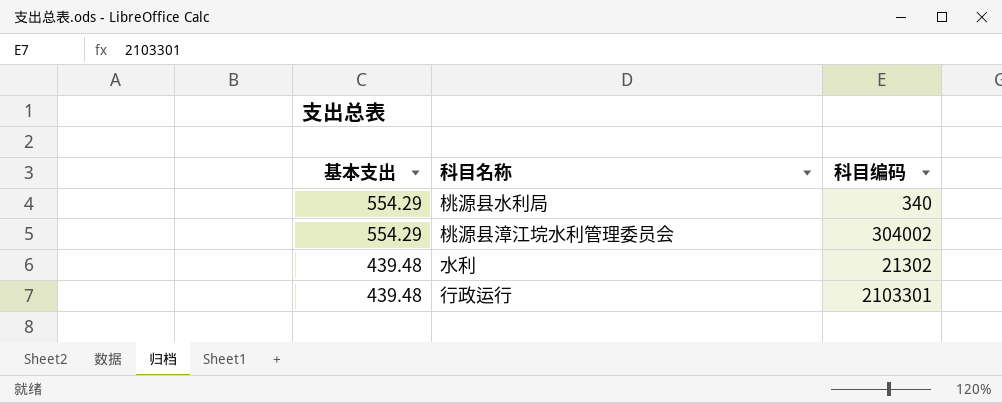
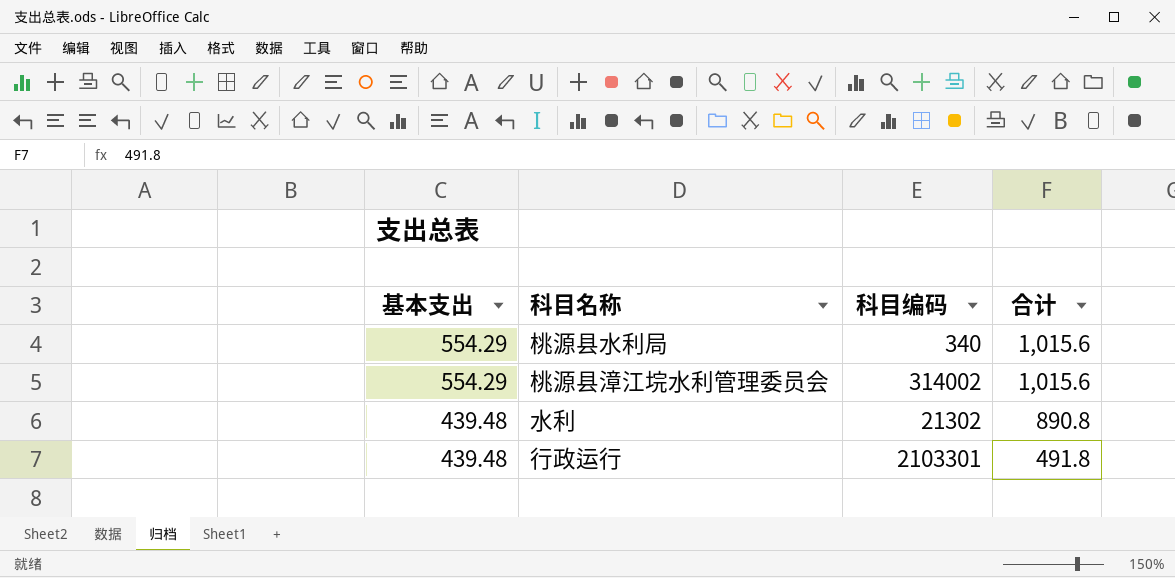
column 合计 | position: none -> 4
桃源县漳江垸水利管理委员会 | 科目编码: 304002 -> 314002

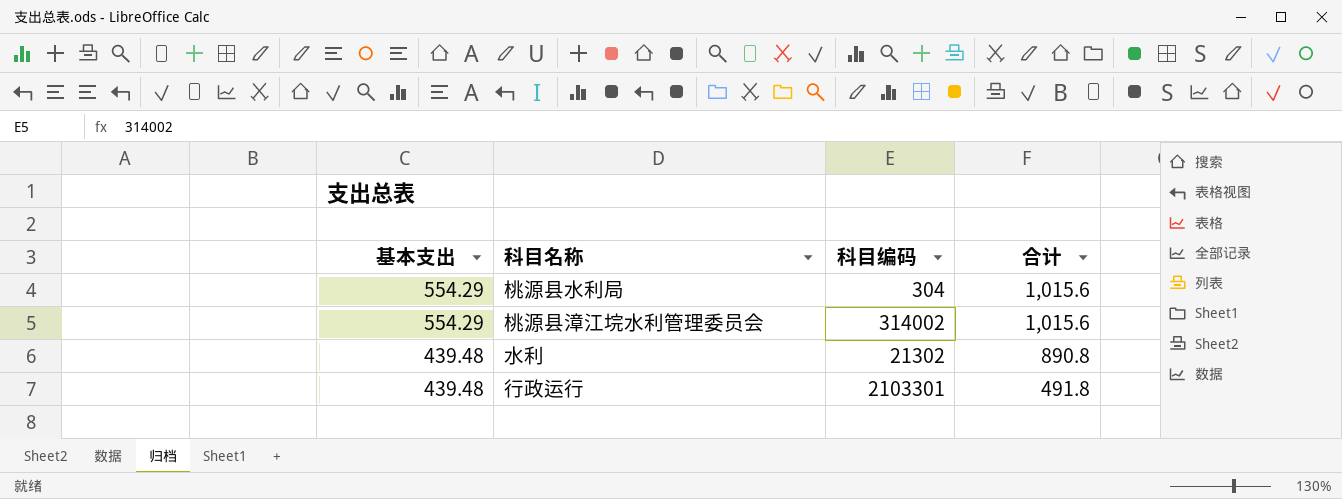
桃源县水利局 | 科目编码: 340 -> 304

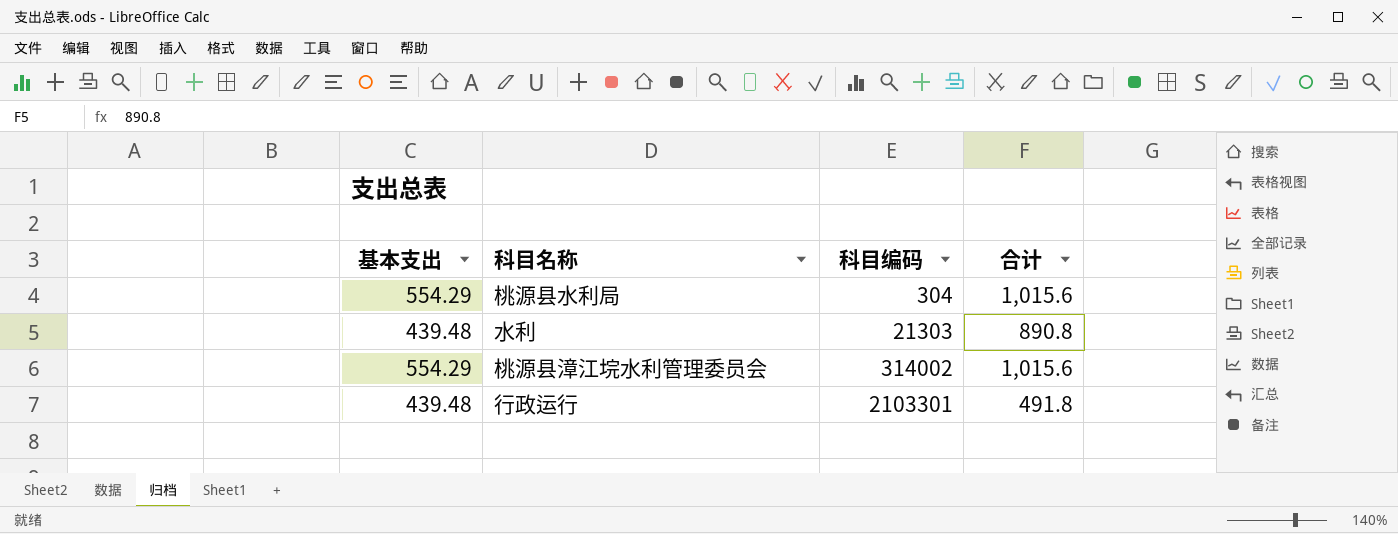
row order: 基本支出 descending -> 科目编码 ascending
水利 | 科目编码: 21302 -> 21303

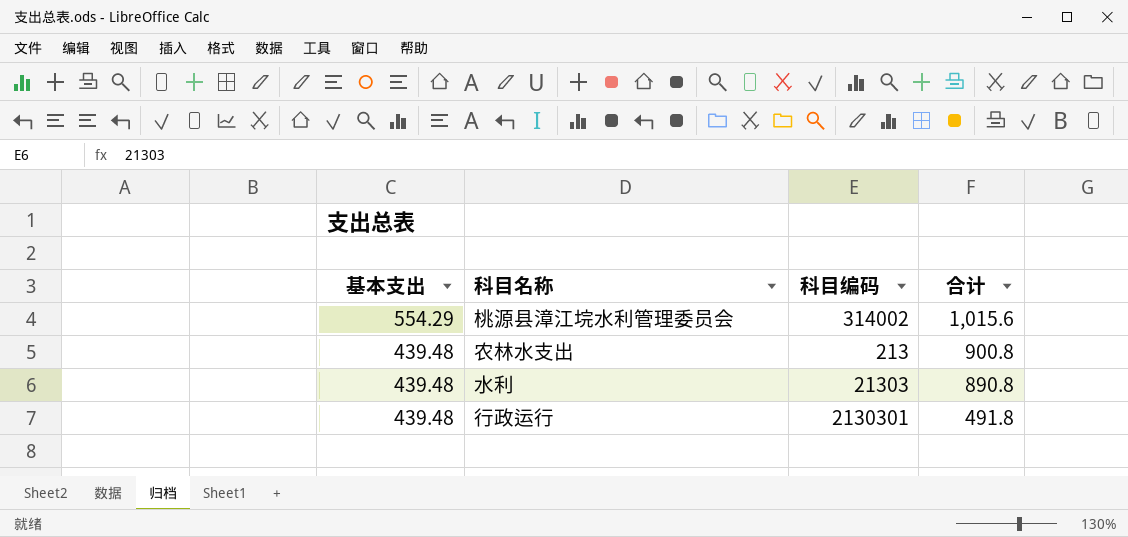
row order: 科目编码 ascending -> 基本支出 descending
row 桃源县水利局: 554.29 | 304 | 1,015.6 -> none
row 农林水支出: none -> 439.48 | 213 | 900.8
行政运行 | 科目编码: 2103301 -> 2130301

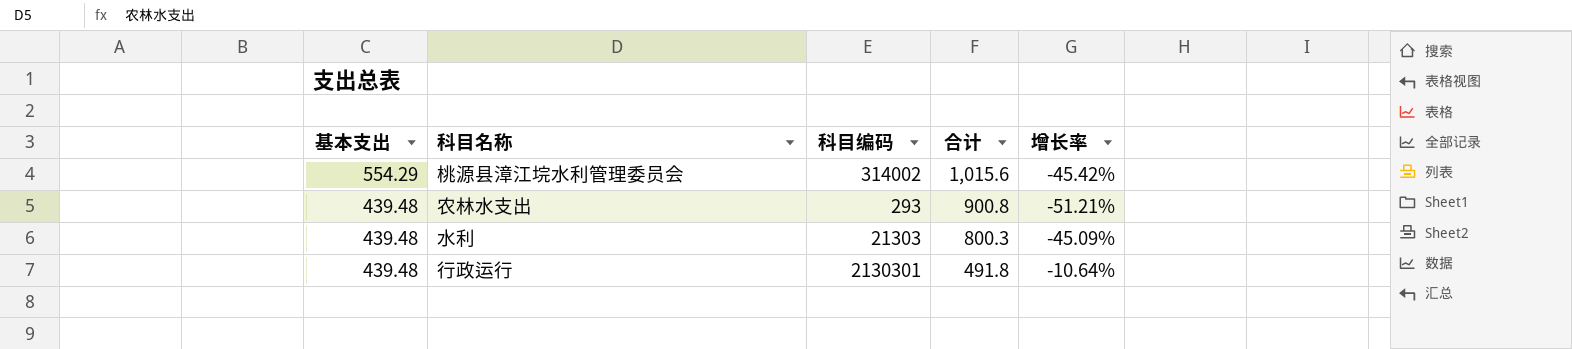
column 增长率 | formula: none -> ([基本支出] - [合计]) / [合计]
农林水支出 | 科目编码: 213 -> 293
水利 | 合计: 890.8 -> 800.3

